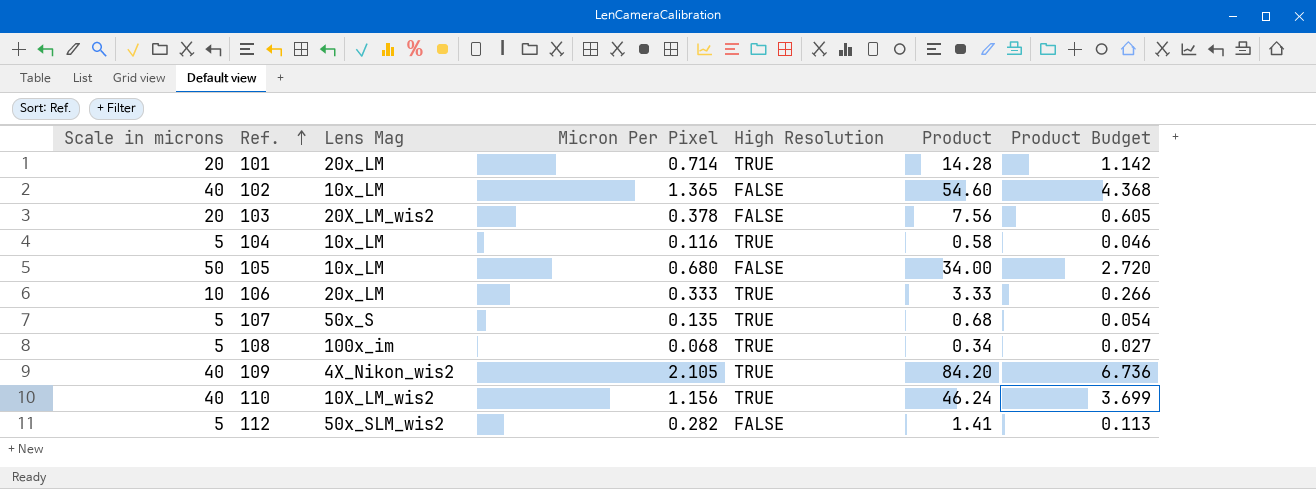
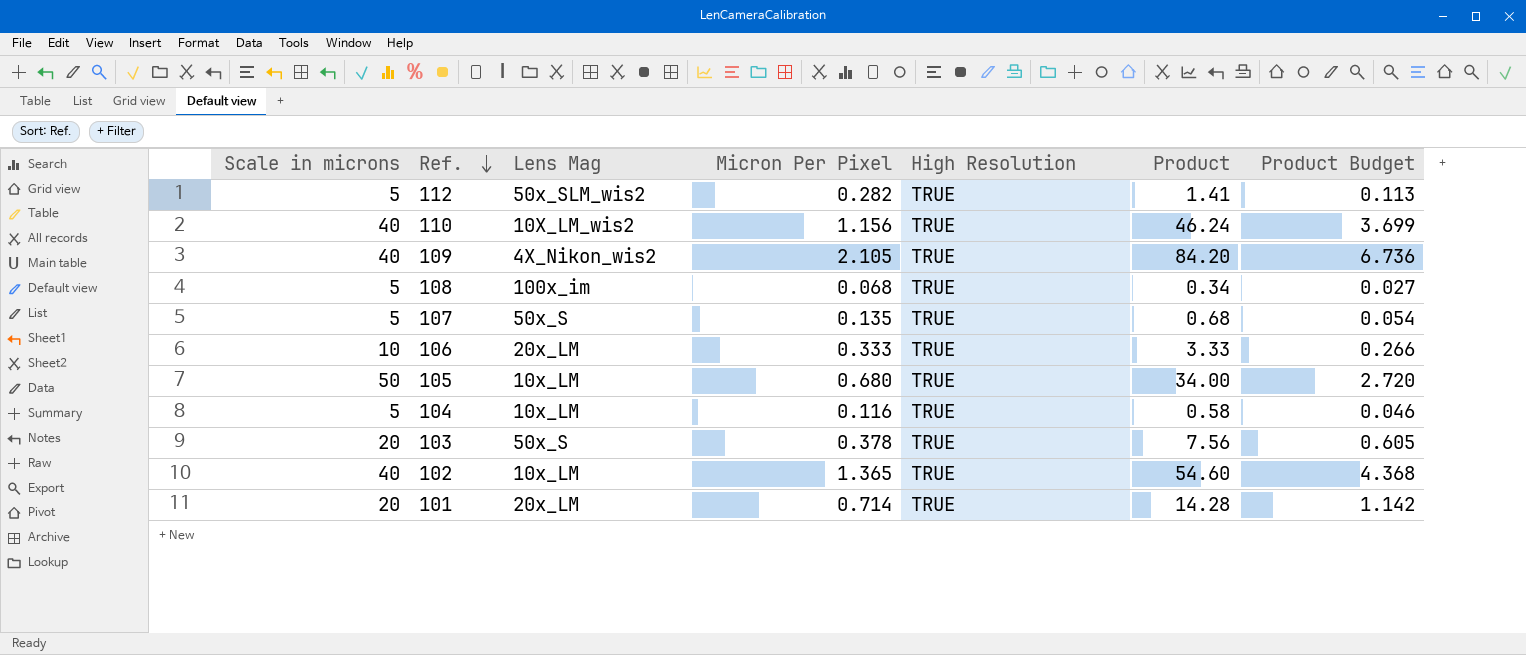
row order: Ref. ascending -> Ref. descending
112 | High Resolution: FALSE -> TRUE
105 | High Resolution: FALSE -> TRUE
103 | Lens Mag: 20X_LM_wis2 -> 50x_S
103 | High Resolution: FALSE -> TRUE
102 | High Resolution: FALSE -> TRUE

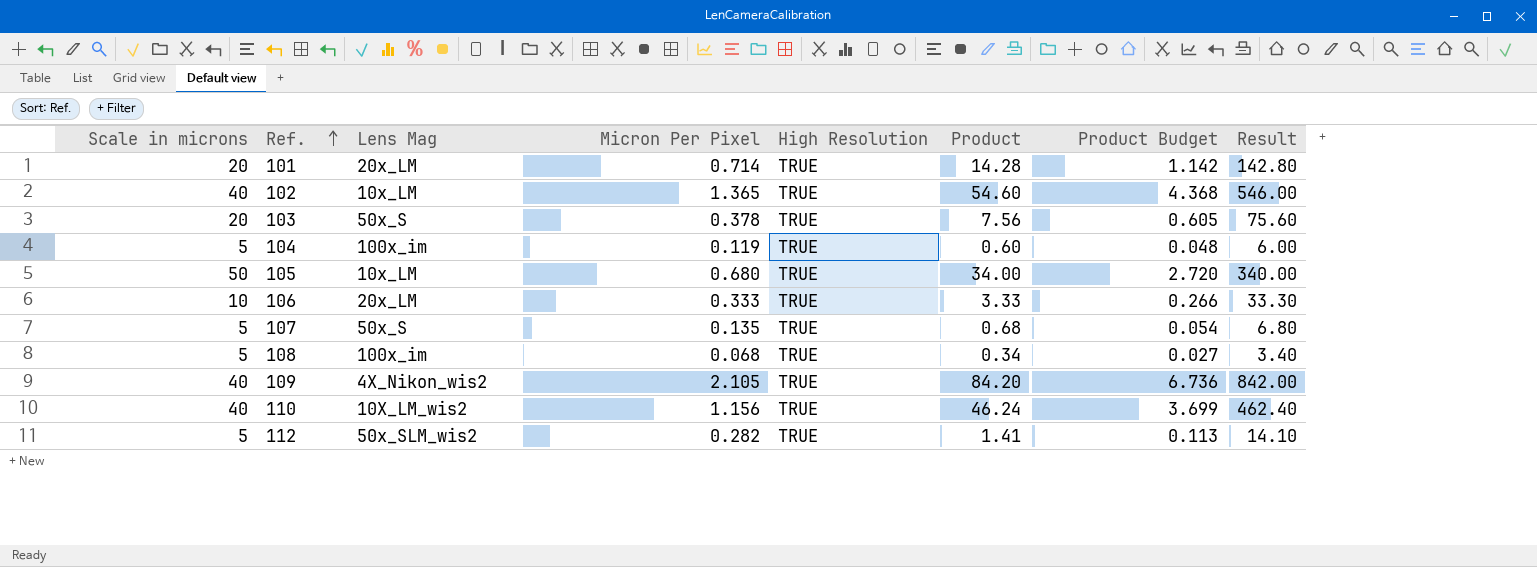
row order: Ref. descending -> Ref. ascending
column Result | formula: none -> [Product] * 10
104 | Lens Mag: 10x_LM -> 100x_im
104 | Micron Per Pixel: 0.116 -> 0.119
104 | Product: 0.58 -> 0.60
104 | Product Budget: 0.046 -> 0.048

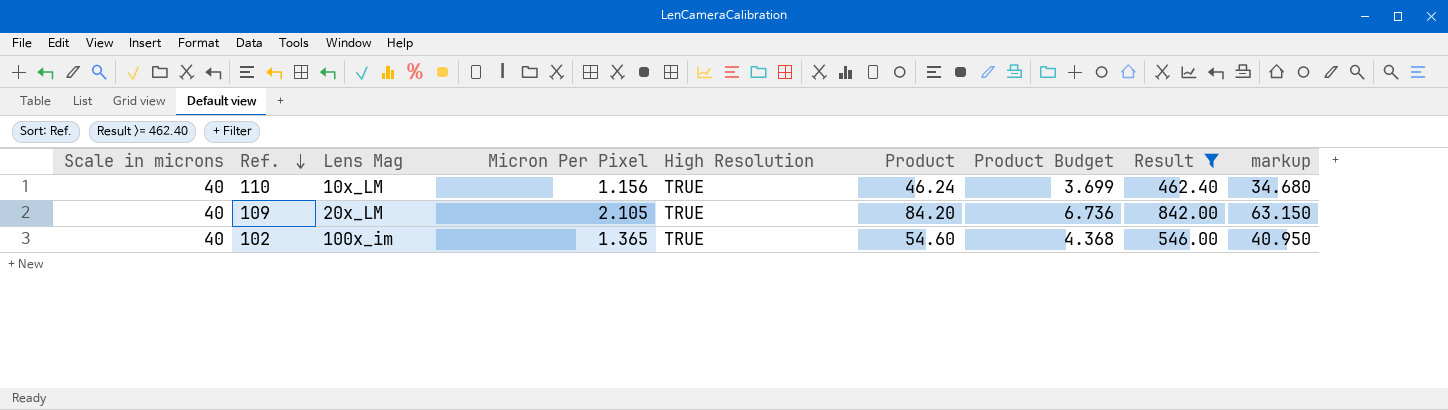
filter: none -> Result >= 462.40
row order: Ref. ascending -> Ref. descending
column markup | formula: none -> [Product] * 0.75
110 | Lens Mag: 10X_LM_wis2 -> 10x_LM
109 | Lens Mag: 4X_Nikon_wis2 -> 20x_LM
102 | Lens Mag: 10x_LM -> 100x_im

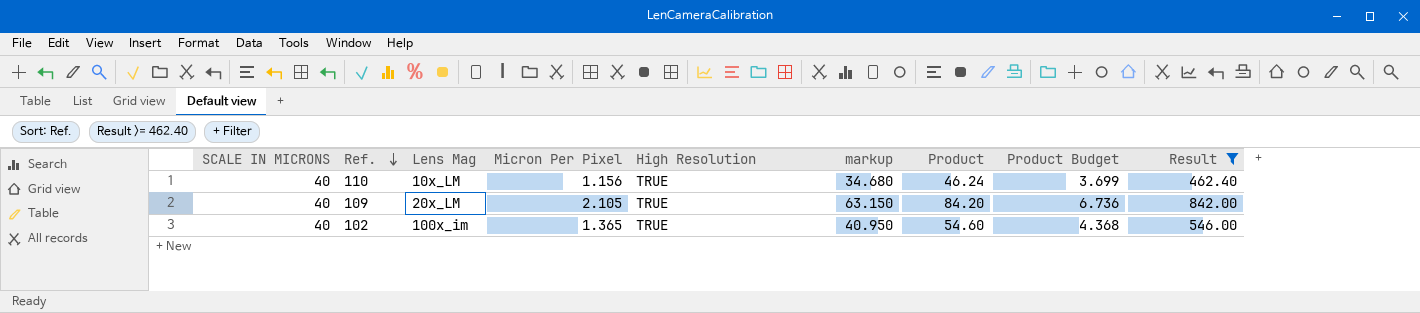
column name: Scale in microns -> SCALE IN MICRONS
column markup | position: 9 -> 6

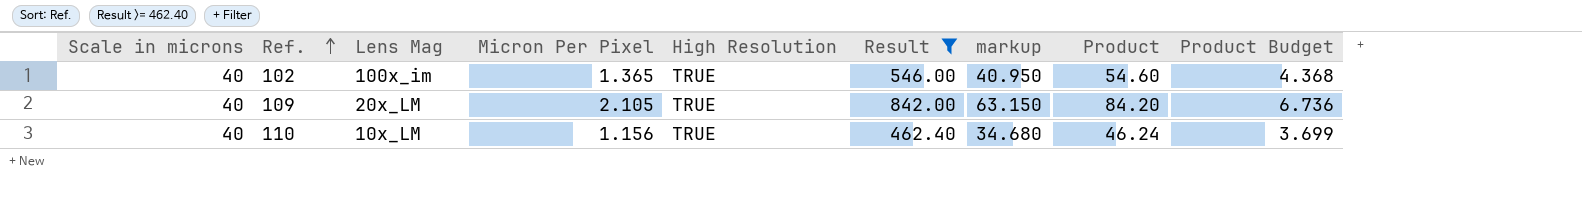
row order: Ref. descending -> Ref. ascending
column name: SCALE IN MICRONS -> Scale in microns
column Result | position: 9 -> 6

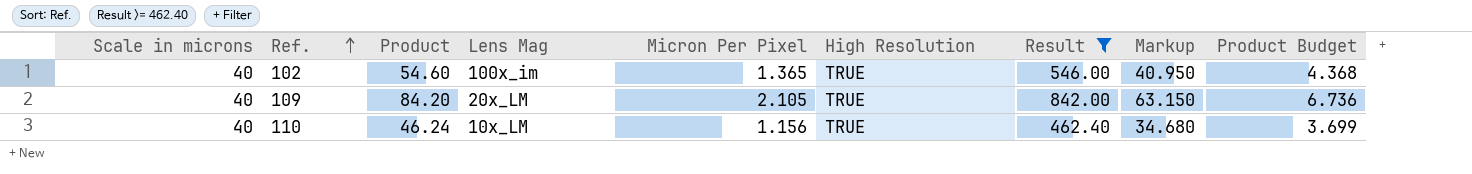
column Product | position: 8 -> 3
column name: markup -> Markup

